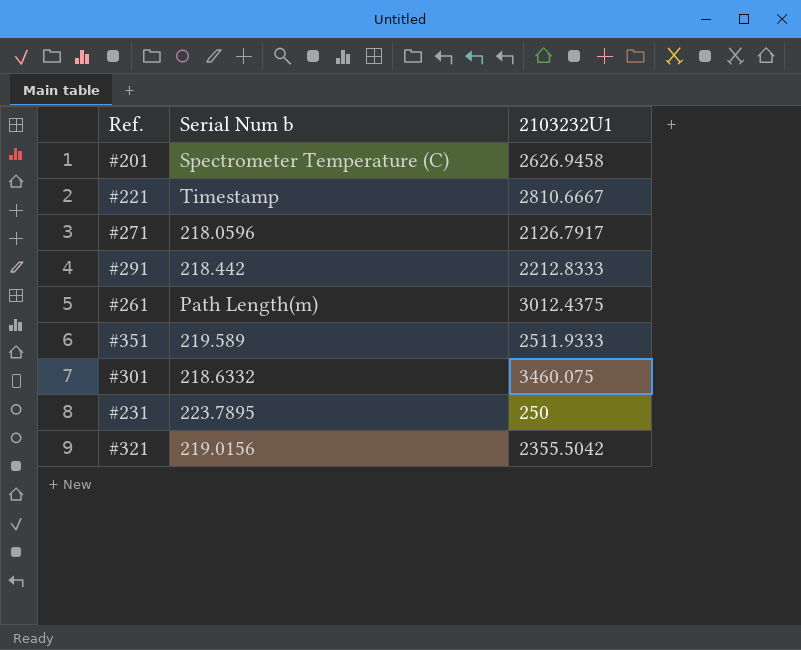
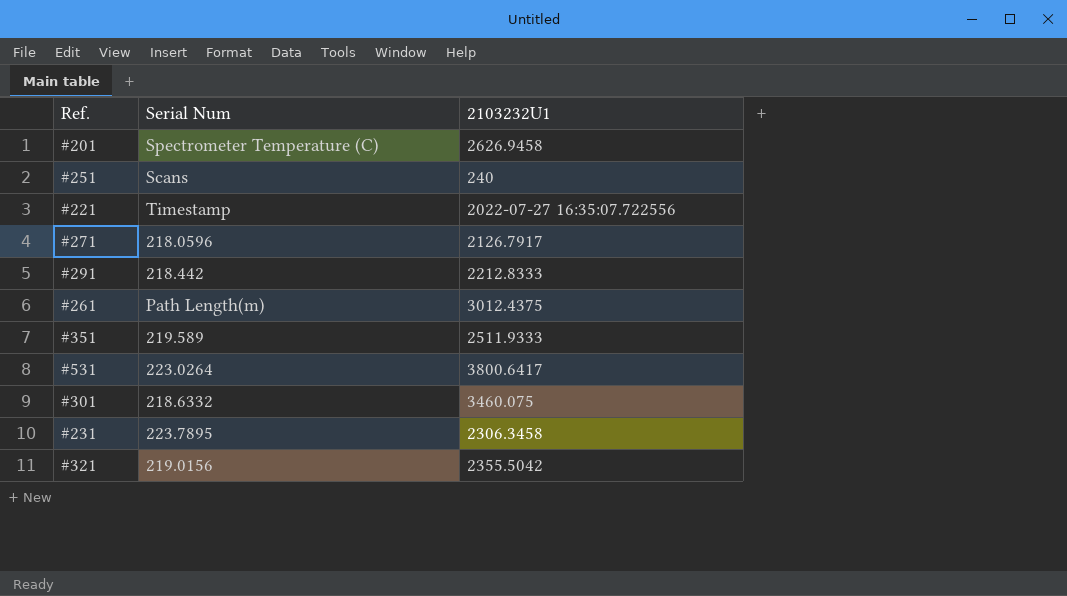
column name: Serial Num b -> Serial Num
row #251: none -> Scans | 240
#221 | 2103232U1: 2810.6667 -> 2022-07-27 16:35:07.722556
row #531: none -> 223.0264 | 3800.6417
#231 | 2103232U1: 250 -> 2306.3458

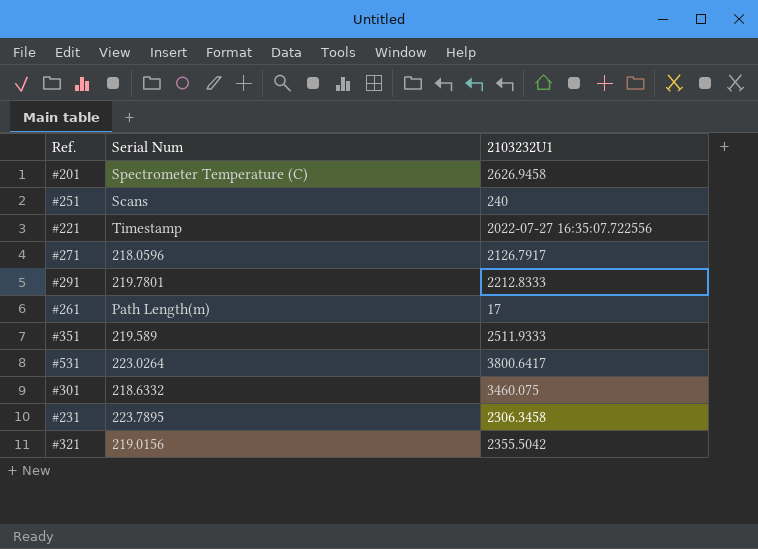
#291 | Serial Num: 218.442 -> 219.7801
#261 | 2103232U1: 3012.4375 -> 17

